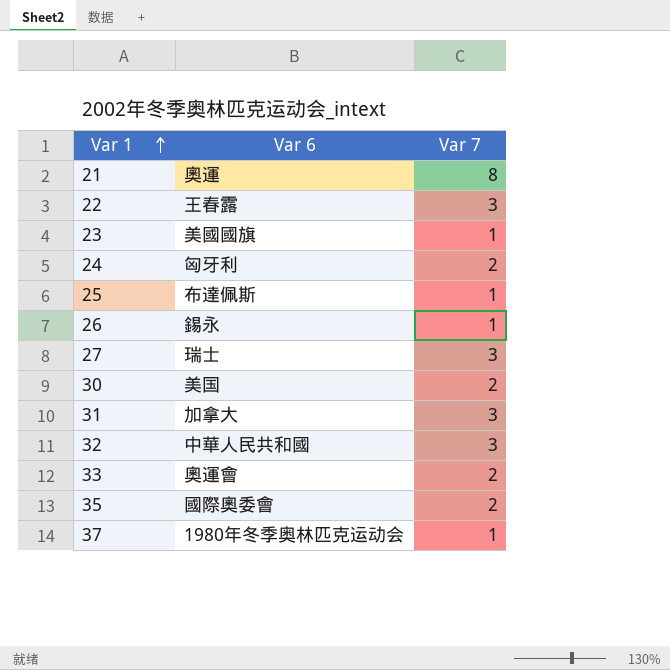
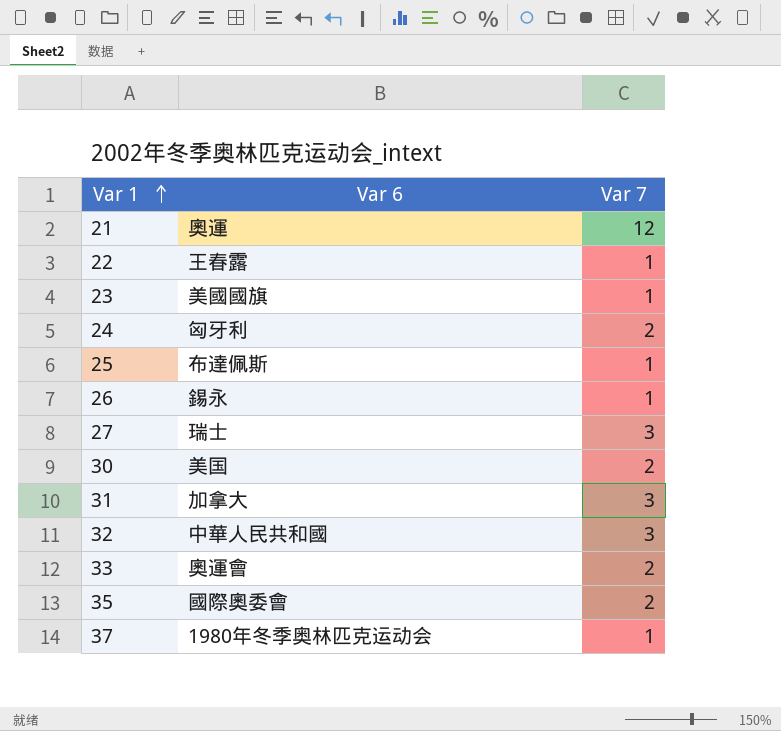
21 | Var 7: 8 -> 12
22 | Var 7: 3 -> 1

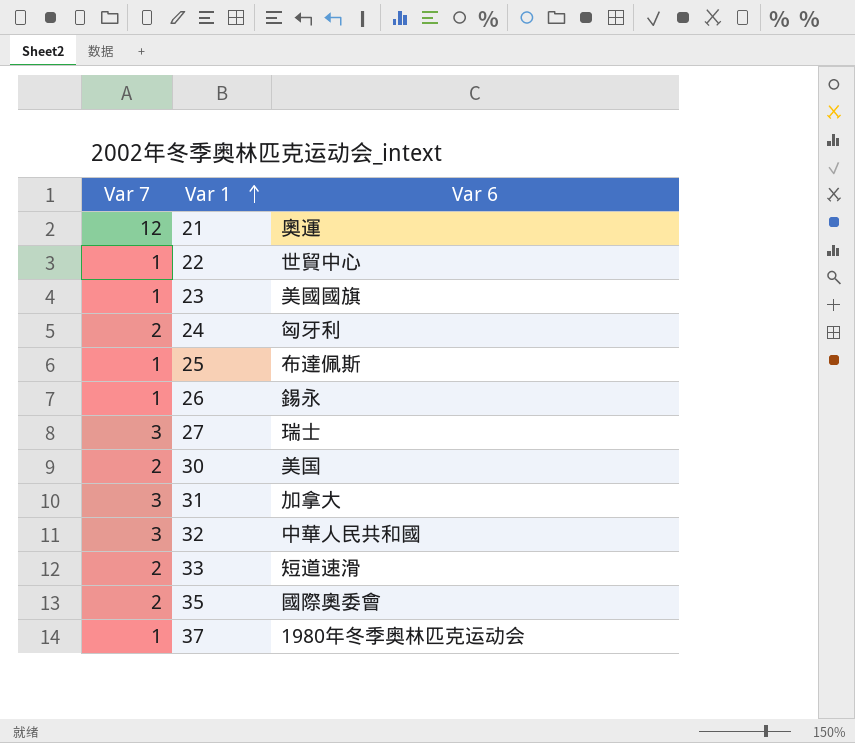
column Var 7 | position: 3 -> 1
22 | Var 6: 王春露 -> 世貿中心
33 | Var 6: 奧運會 -> 短道速滑

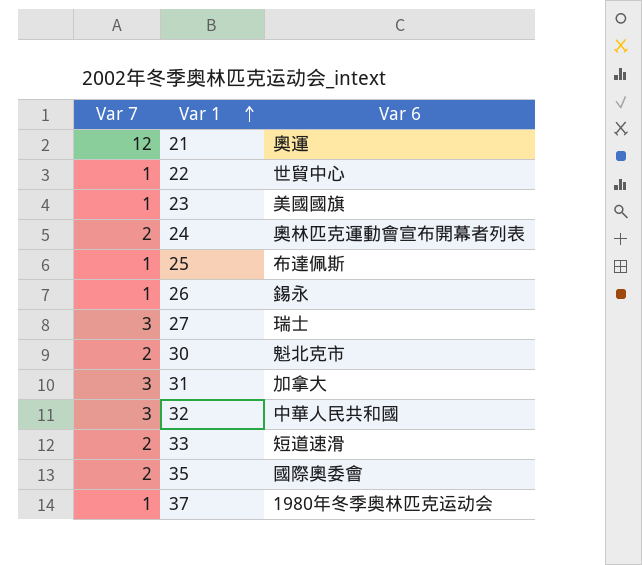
24 | Var 6: 匈牙利 -> 奧林匹克運動會宣布開幕者列表
30 | Var 6: 美国 -> 魁北克市

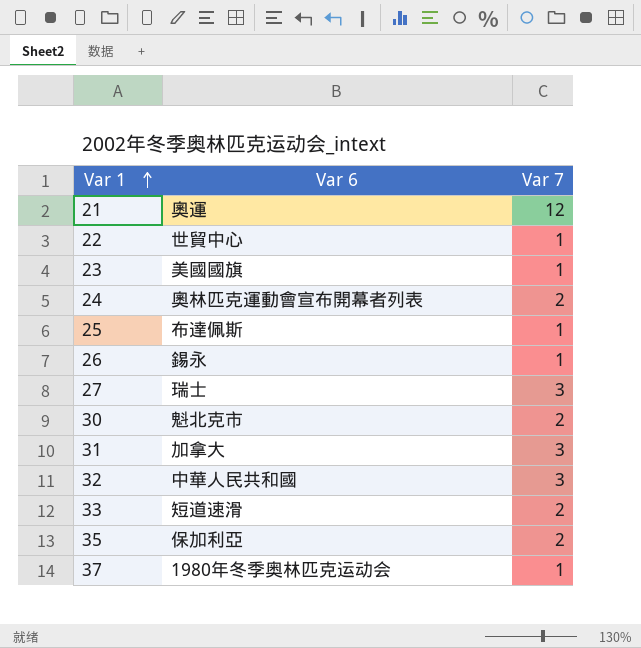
column Var 7 | position: 1 -> 3
35 | Var 6: 國際奧委會 -> 保加利亞

